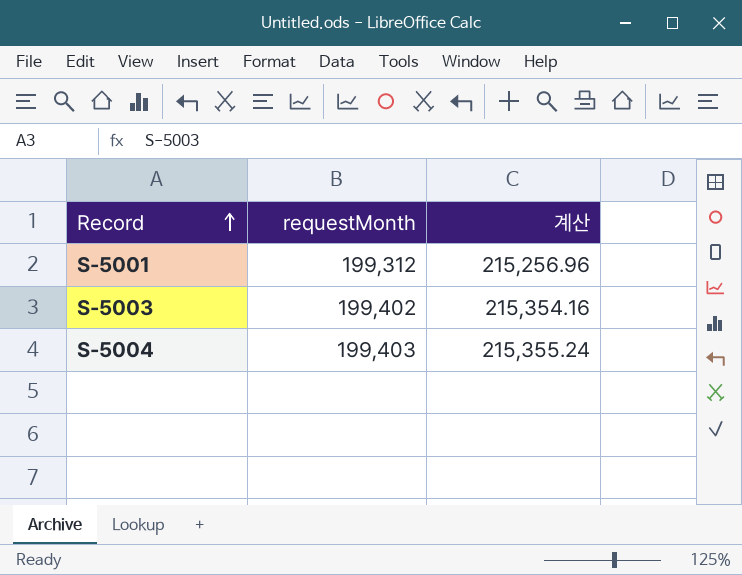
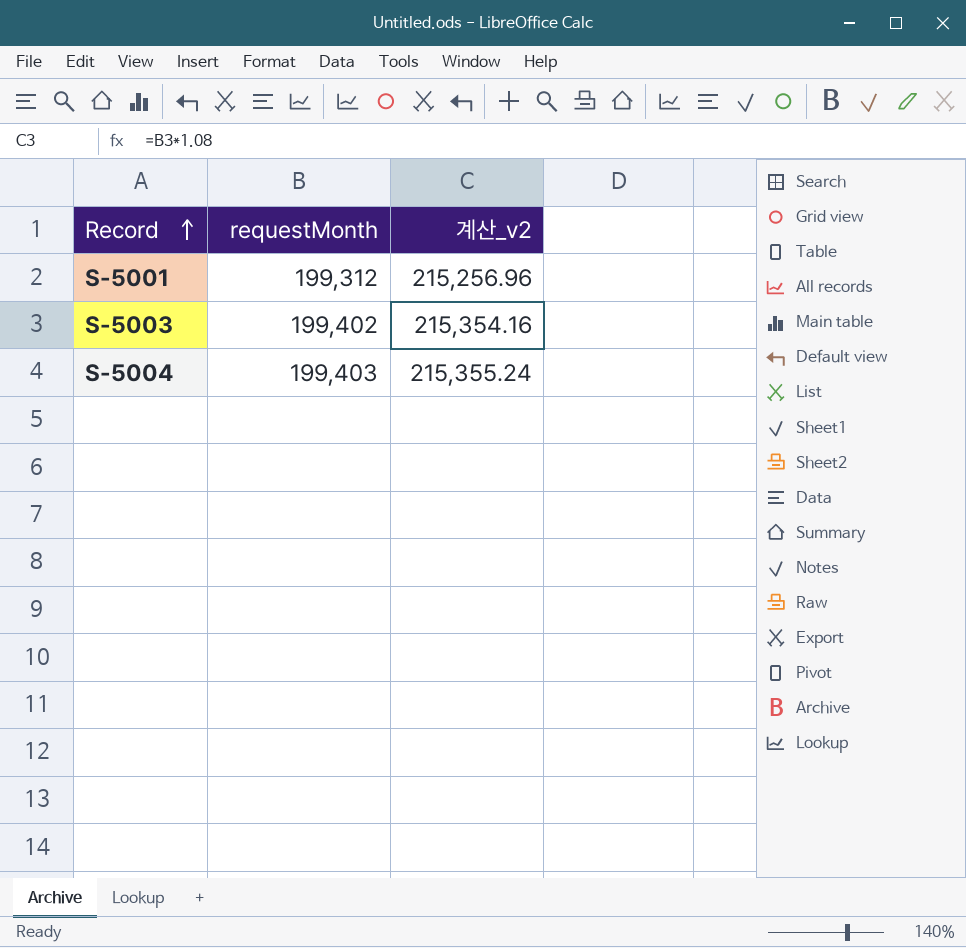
column name: 계산 -> 계산_v2

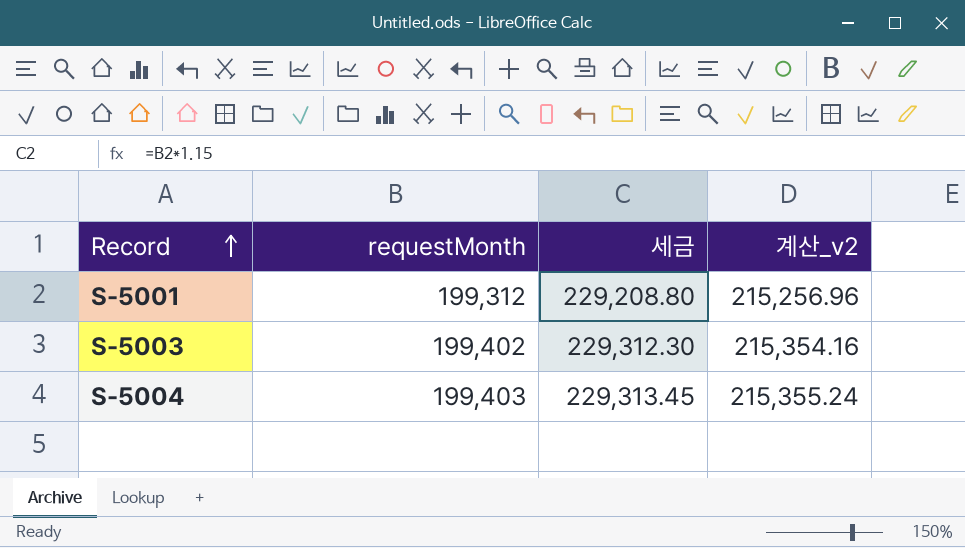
column 세금 | formula: none -> [requestMonth] * 1.15

